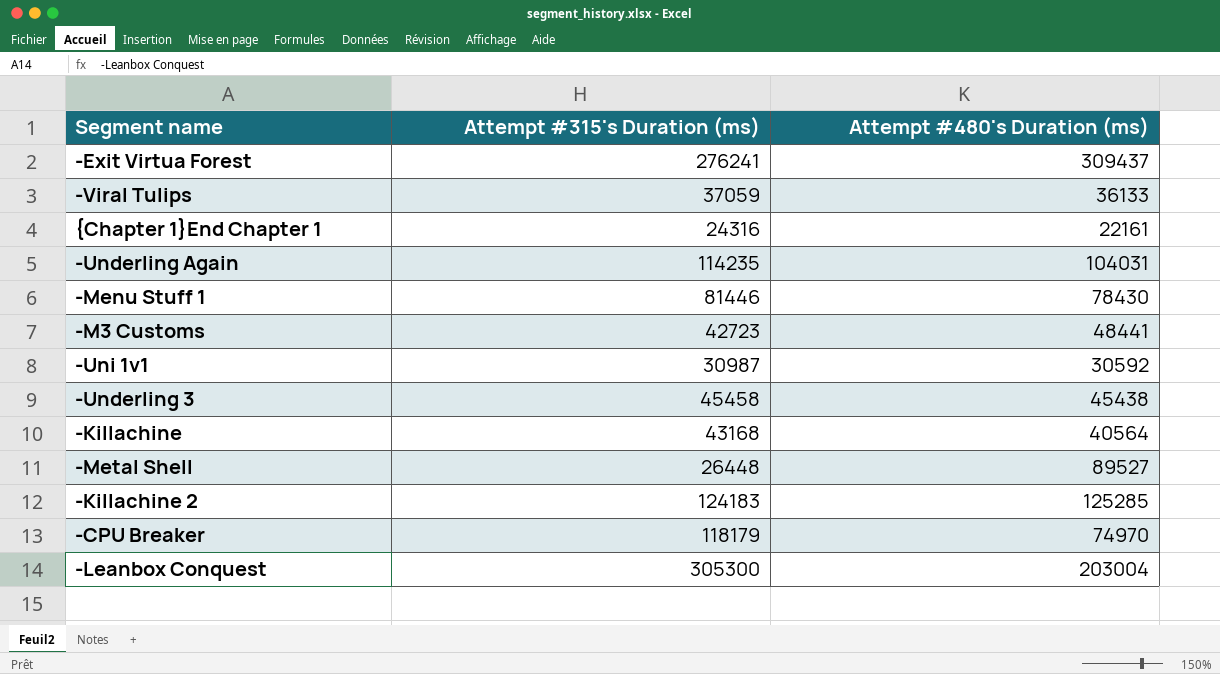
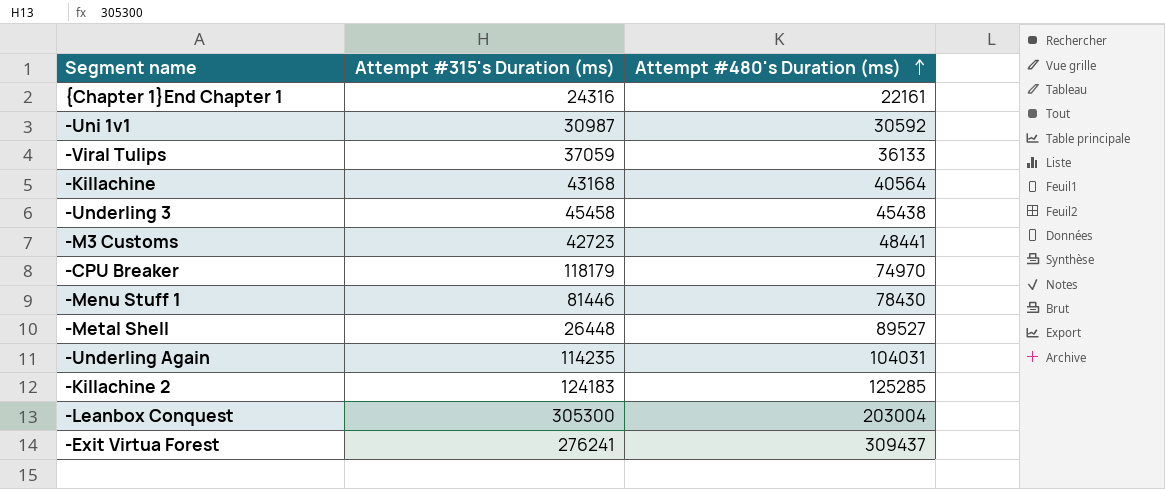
row order: none -> Attempt #480's Duration (ms) ascending

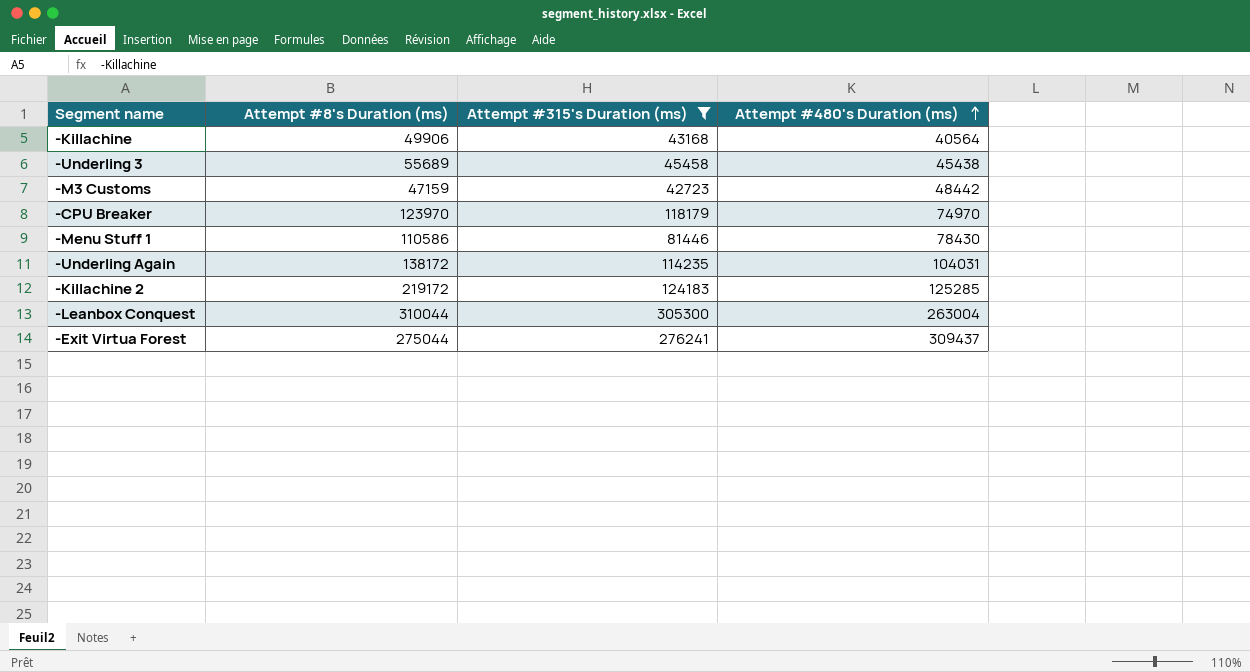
filter: none -> Attempt #315's Duration (ms) >= 42723
column Attempt #8's Duration (ms) | position: none -> 2
-M3 Customs | Attempt #480's Duration (ms): 48441 -> 48442
-Leanbox Conquest | Attempt #480's Duration (ms): 203004 -> 263004

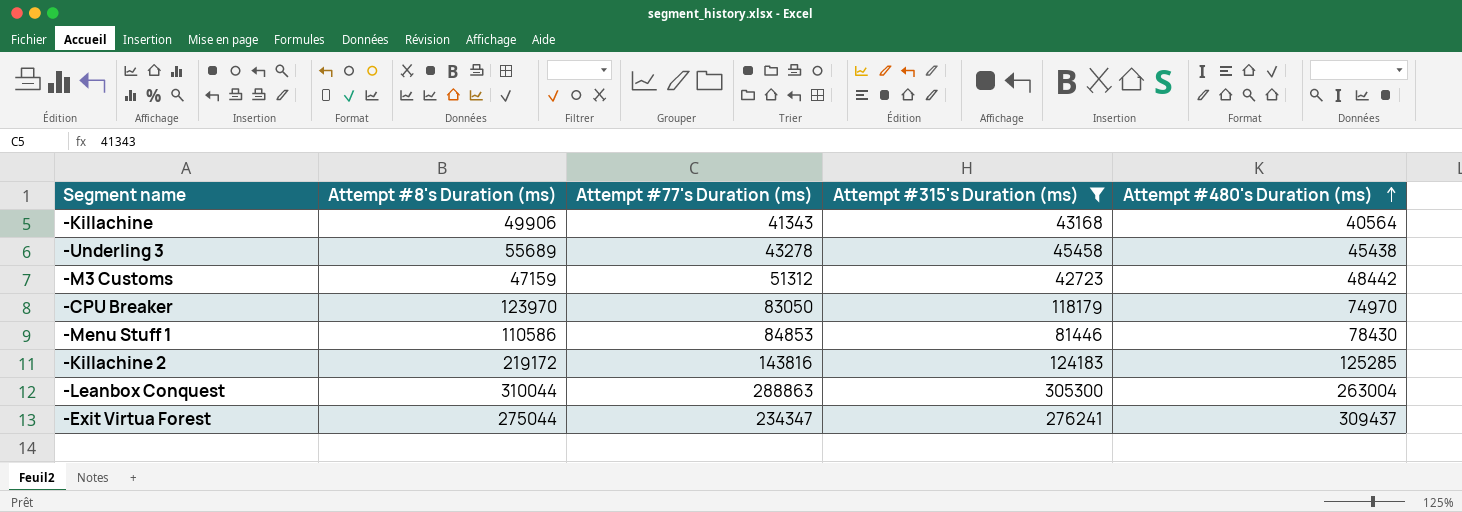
column Attempt #77's Duration (ms) | position: none -> 3
row -Underling Again: 138172 | 114235 | 104031 -> none

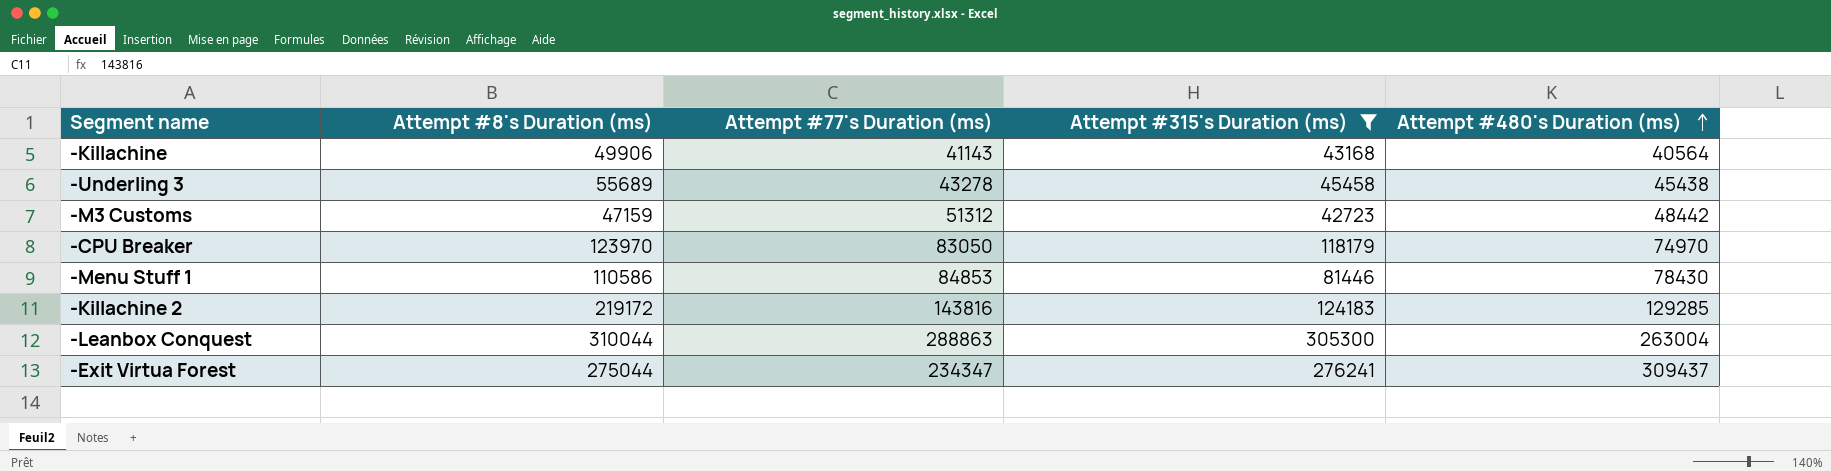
-Killachine | Attempt #77's Duration (ms): 41343 -> 41143
-Killachine 2 | Attempt #480's Duration (ms): 125285 -> 129285

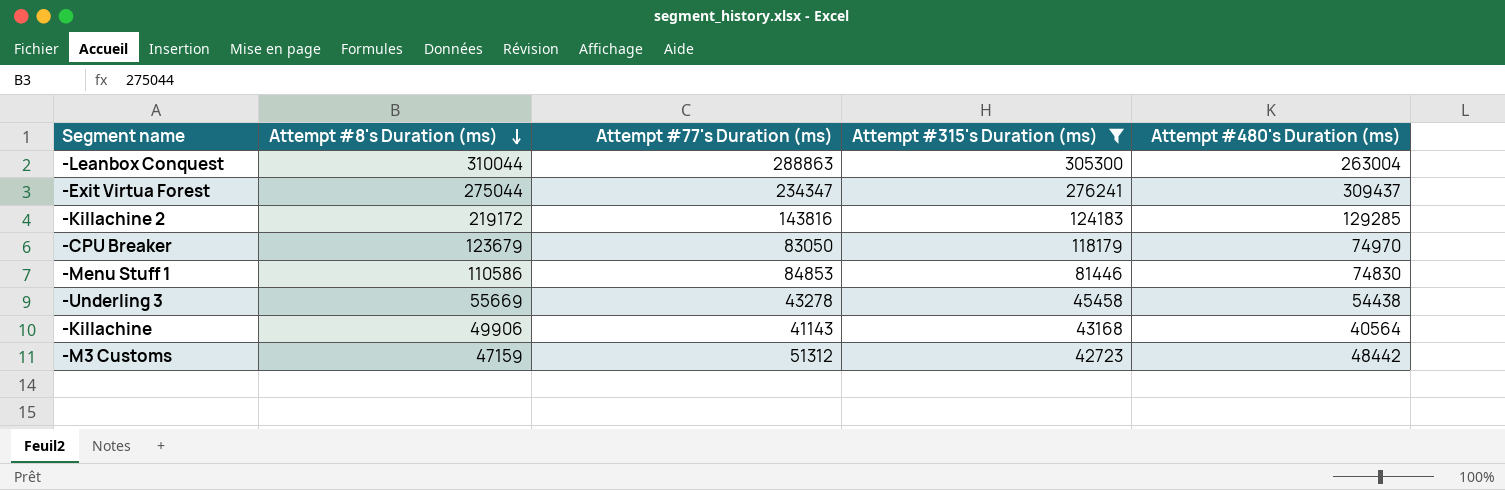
row order: Attempt #480's Duration (ms) ascending -> Attempt #8's Duration (ms) descending
-CPU Breaker | Attempt #8's Duration (ms): 123970 -> 123679
-Menu Stuff 1 | Attempt #480's Duration (ms): 78430 -> 74830
-Underling 3 | Attempt #8's Duration (ms): 55689 -> 55669
-Underling 3 | Attempt #480's Duration (ms): 45438 -> 54438

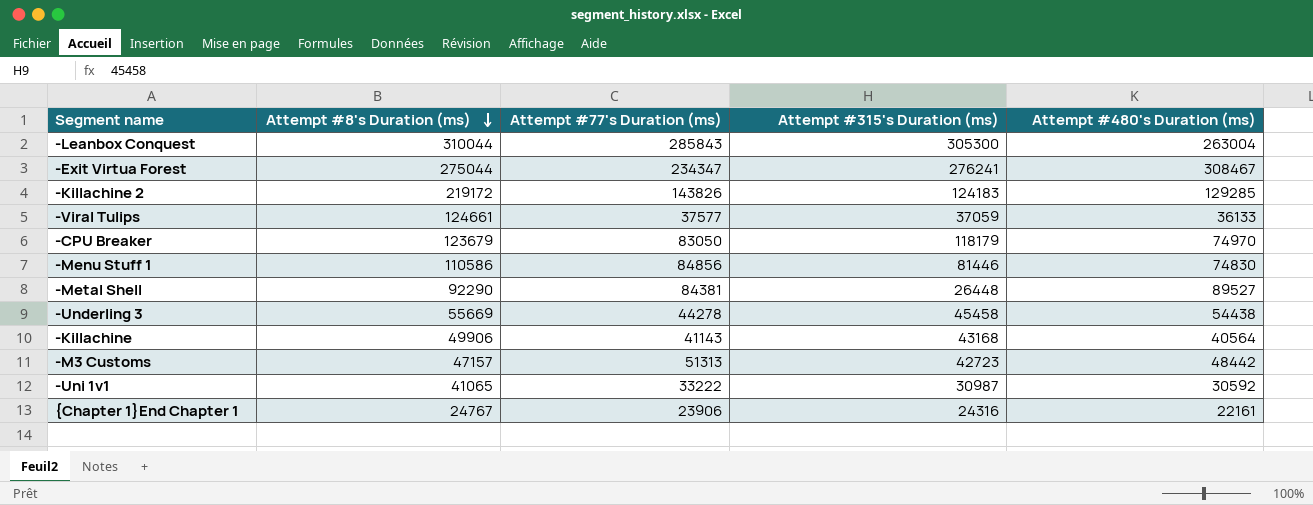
filter: Attempt #315's Duration (ms) >= 42723 -> none
-Leanbox Conquest | Attempt #77's Duration (ms): 288863 -> 285843
-Exit Virtua Forest | Attempt #480's Duration (ms): 309437 -> 308467
-Killachine 2 | Attempt #77's Duration (ms): 143816 -> 143826
-Menu Stuff 1 | Attempt #77's Duration (ms): 84853 -> 84856
-Underling 3 | Attempt #77's Duration (ms): 43278 -> 44278
-M3 Customs | Attempt #8's Duration (ms): 47159 -> 47157
-M3 Customs | Attempt #77's Duration (ms): 51312 -> 51313

